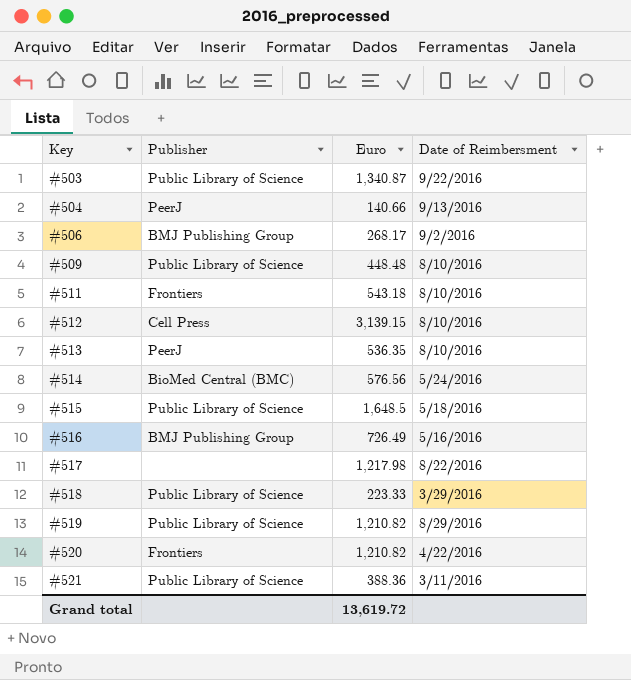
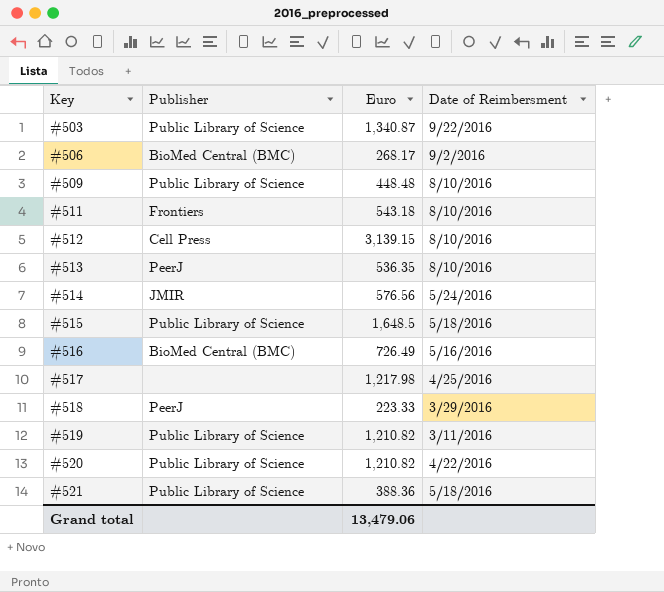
row #504: PeerJ | 140.66 | 9/13/2016 -> none
#506 | Publisher: BMJ Publishing Group -> BioMed Central (BMC)
#514 | Publisher: BioMed Central (BMC) -> JMIR
#516 | Publisher: BMJ Publishing Group -> BioMed Central (BMC)
#517 | Date of Reimbersment: 8/22/2016 -> 4/25/2016
#518 | Publisher: Public Library of Science -> PeerJ
#519 | Date of Reimbersment: 8/29/2016 -> 3/11/2016
#520 | Publisher: Frontiers -> Public Library of Science
#521 | Date of Reimbersment: 3/11/2016 -> 5/18/2016
Grand total | Euro: 13,619.72 -> 13,479.06

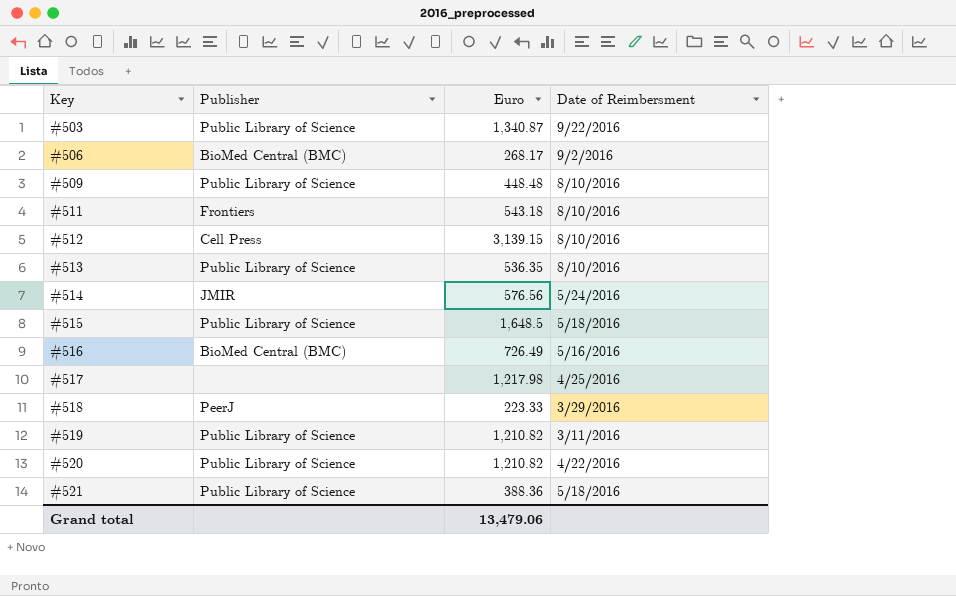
#513 | Publisher: PeerJ -> Public Library of Science

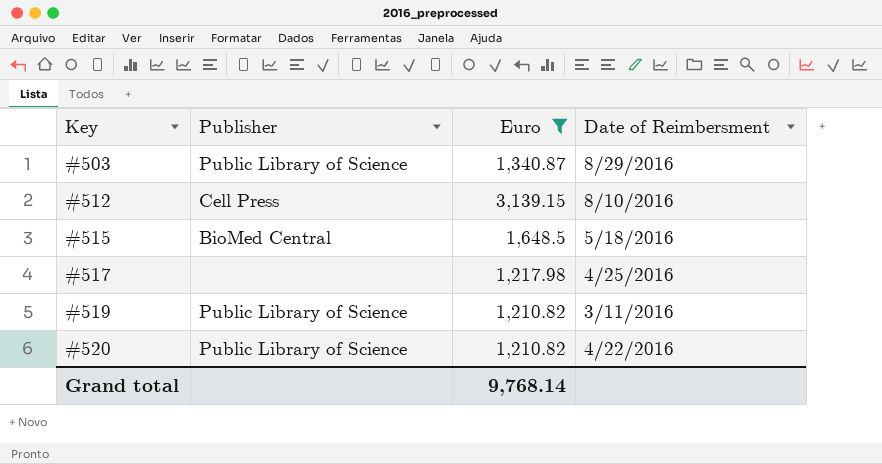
filter: none -> Euro >= 1,210.82
#503 | Date of Reimbersment: 9/22/2016 -> 8/29/2016
#515 | Publisher: Public Library of Science -> BioMed Central
Grand total | Euro: 13,479.06 -> 9,768.14

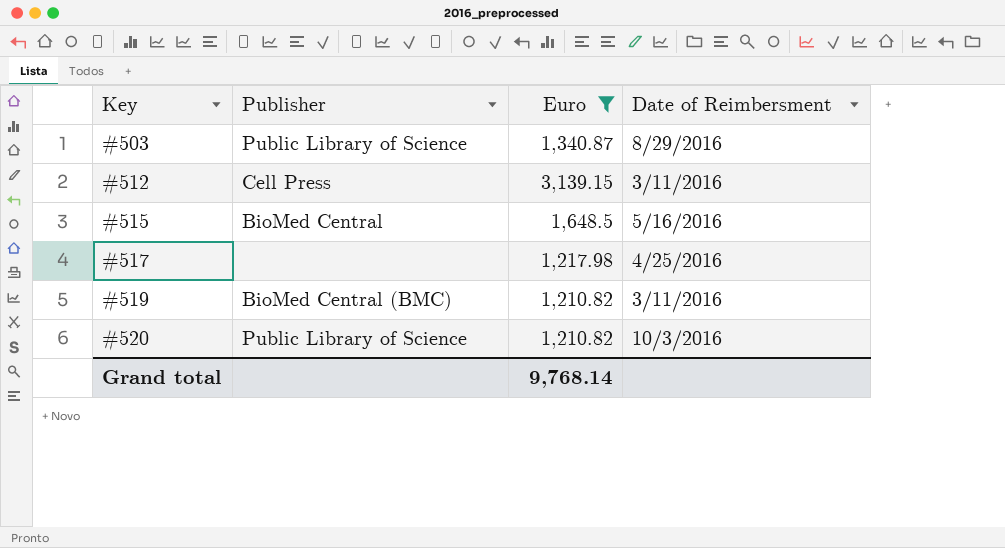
#512 | Date of Reimbersment: 8/10/2016 -> 3/11/2016
#515 | Date of Reimbersment: 5/18/2016 -> 5/16/2016
#519 | Publisher: Public Library of Science -> BioMed Central (BMC)
#520 | Date of Reimbersment: 4/22/2016 -> 10/3/2016

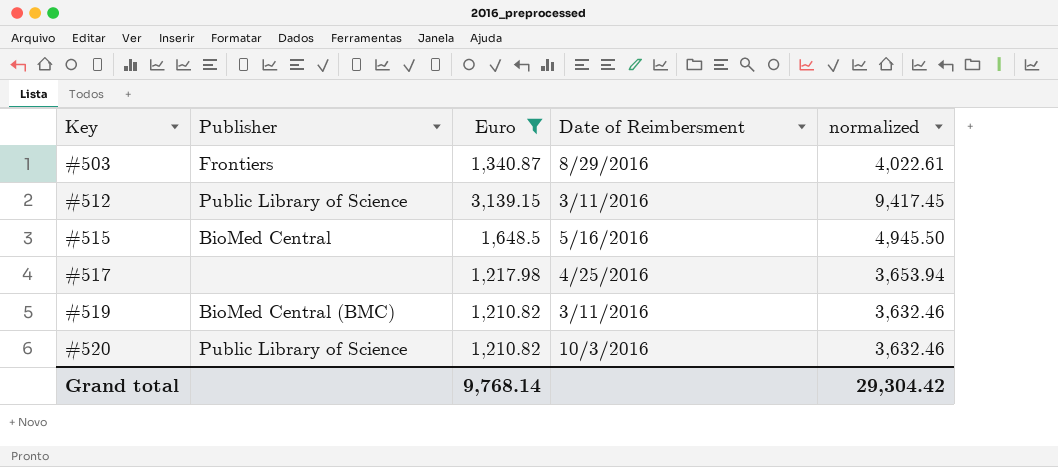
column normalized | formula: none -> [Euro] * 3
#503 | Publisher: Public Library of Science -> Frontiers
#512 | Publisher: Cell Press -> Public Library of Science

